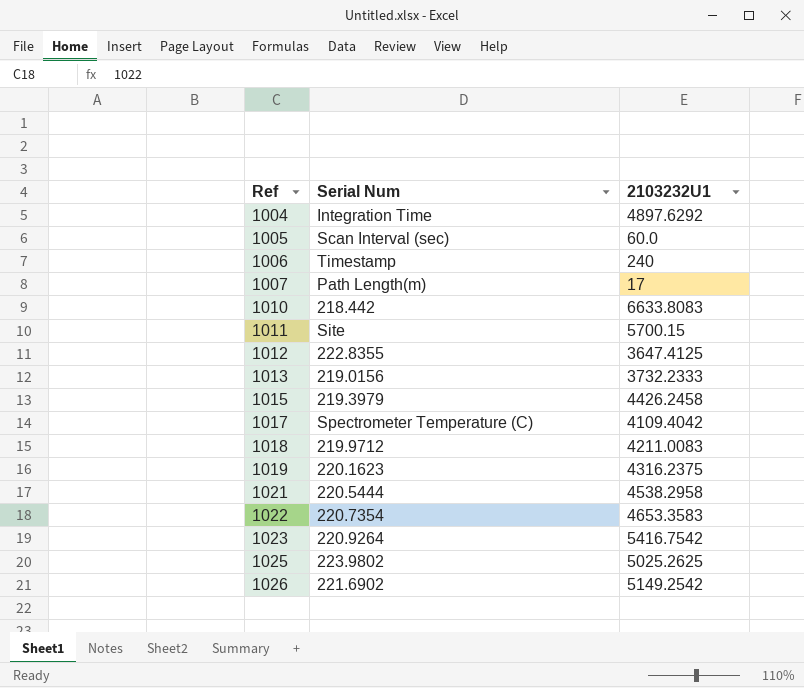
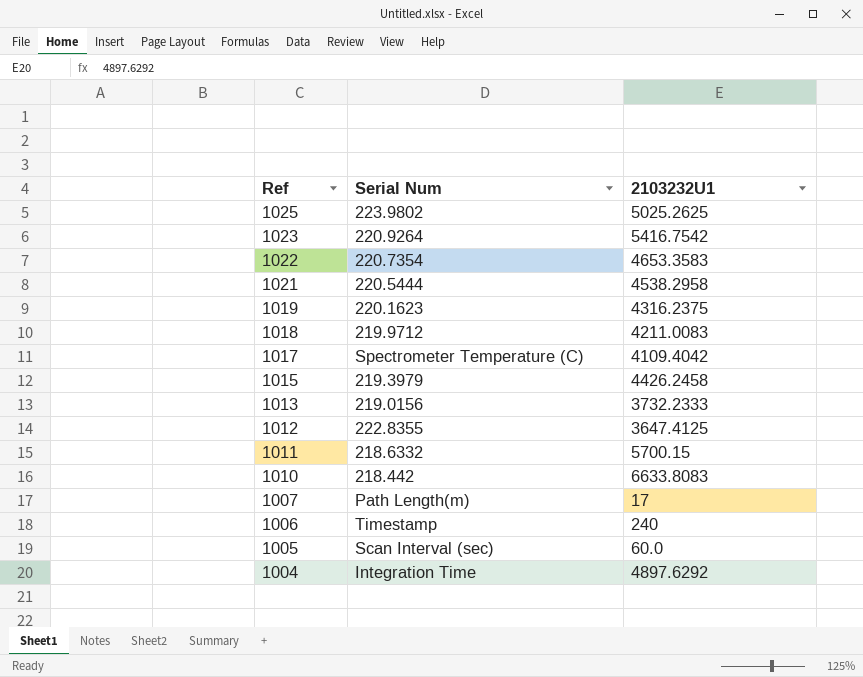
row order: Ref ascending -> Ref descending
row 1026: 221.6902 | 5149.2542 -> none
1011 | Serial Num: Site -> 218.6332

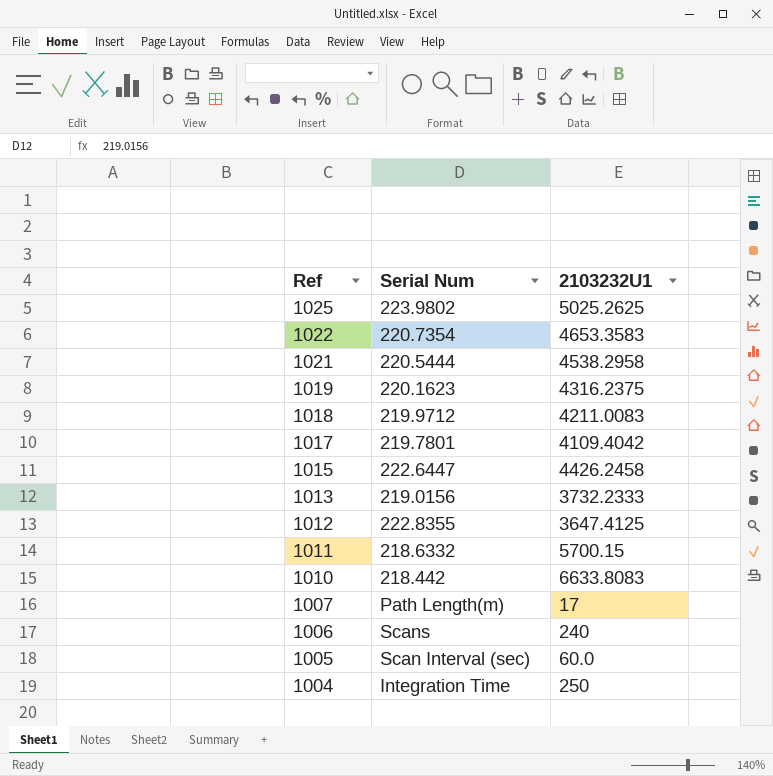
row 1023: 220.9264 | 5416.7542 -> none
1017 | Serial Num: Spectrometer Temperature (C) -> 219.7801
1015 | Serial Num: 219.3979 -> 222.6447
1006 | Serial Num: Timestamp -> Scans
1004 | 2103232U1: 4897.6292 -> 250

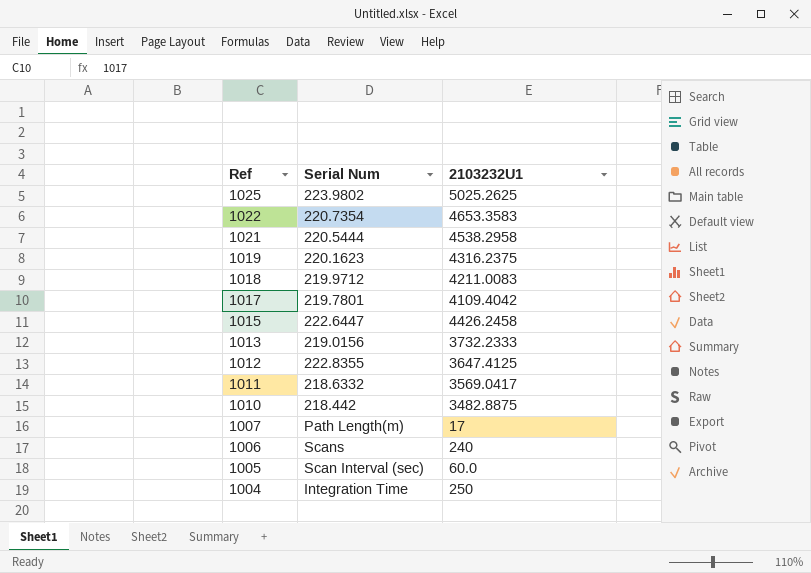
1011 | 2103232U1: 5700.15 -> 3569.0417
1010 | 2103232U1: 6633.8083 -> 3482.8875

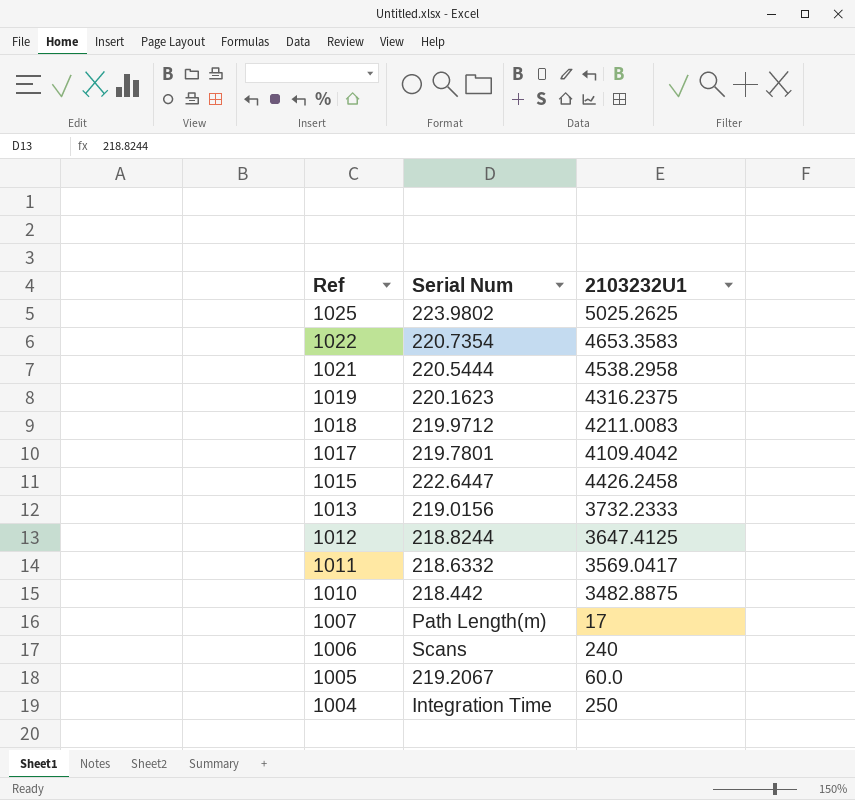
1012 | Serial Num: 222.8355 -> 218.8244
1005 | Serial Num: Scan Interval (sec) -> 219.2067

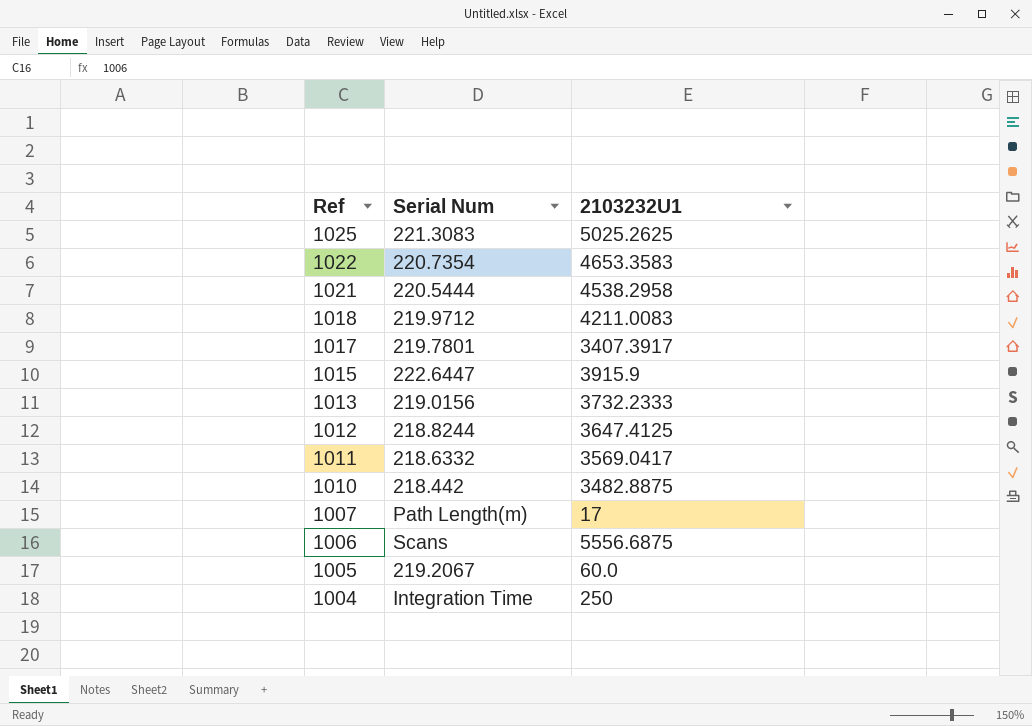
row 1019: 220.1623 | 4316.2375 -> none
1025 | Serial Num: 223.9802 -> 221.3083
1017 | 2103232U1: 4109.4042 -> 3407.3917
1015 | 2103232U1: 4426.2458 -> 3915.9
1006 | 2103232U1: 240 -> 5556.6875

